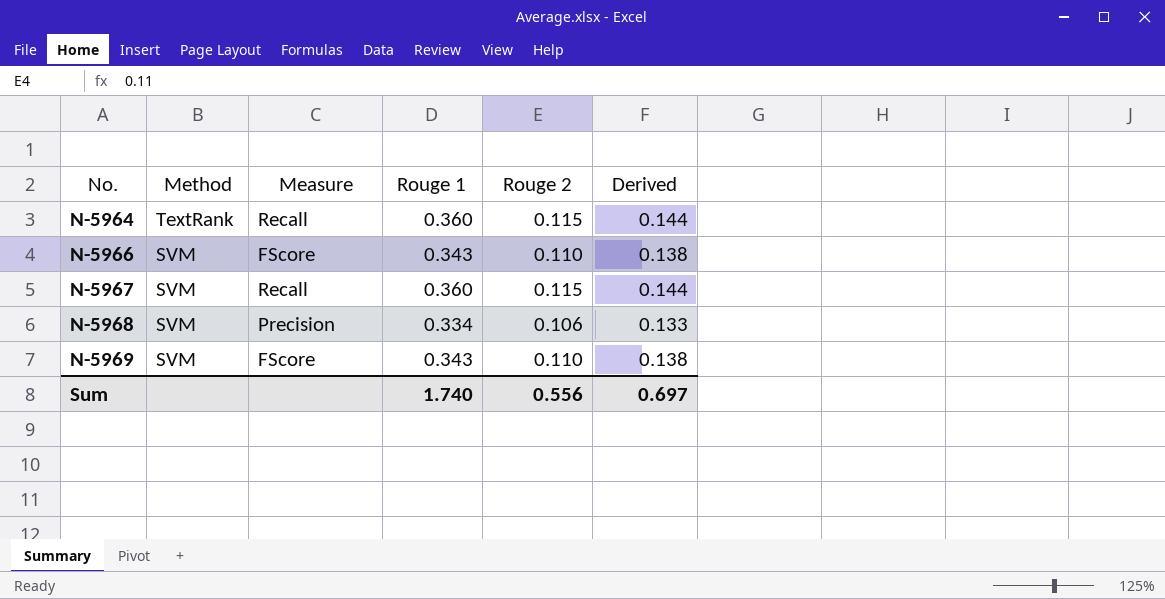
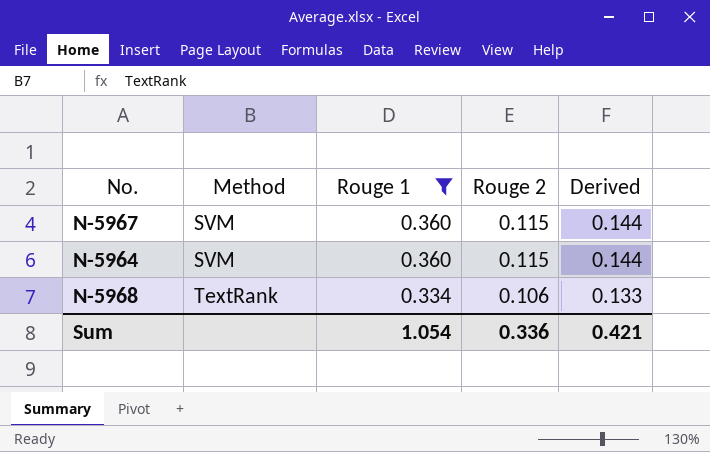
filter: none -> Rouge 1 != 0.343
row order: No. ascending -> Method ascending
column Measure | position: 3 -> none
N-5964 | Method: TextRank -> SVM
N-5968 | Method: SVM -> TextRank
Sum | Rouge 1: 1.740 -> 1.054
Sum | Rouge 2: 0.556 -> 0.336
Sum | Derived: 0.697 -> 0.421

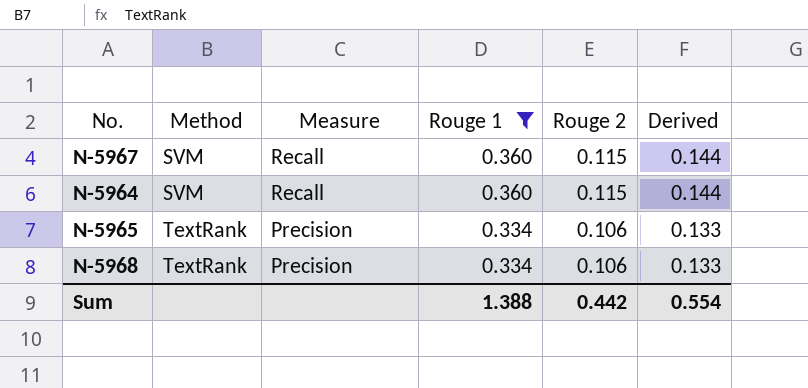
column Measure | position: none -> 3
row N-5965: none -> TextRank | Precision | 0.334 | 0.106 | 0.133
Sum | Rouge 1: 1.054 -> 1.388
Sum | Rouge 2: 0.336 -> 0.442
Sum | Derived: 0.421 -> 0.554

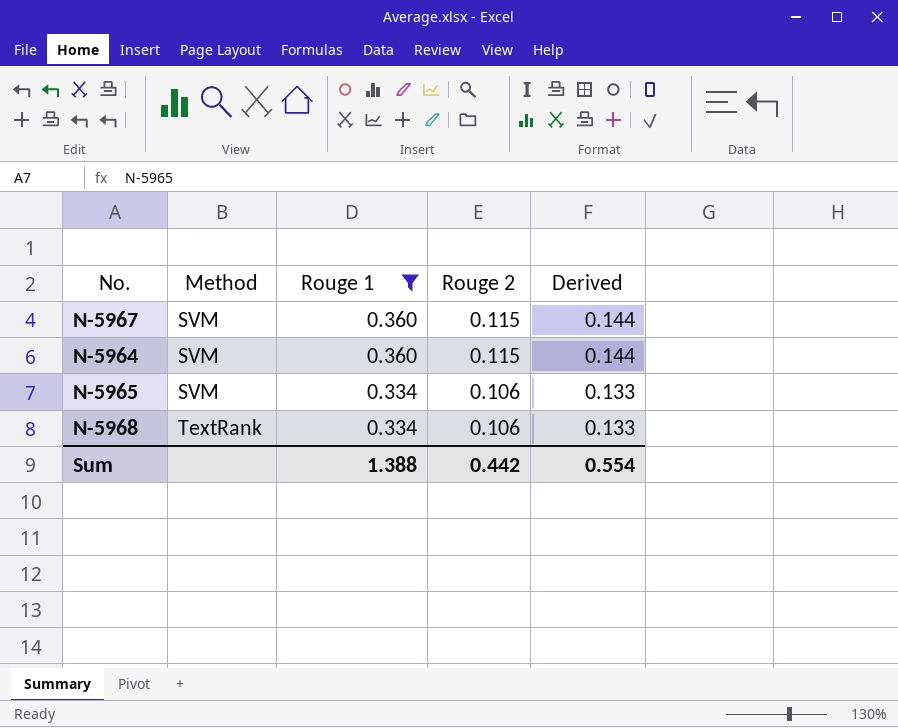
column Measure | position: 3 -> none
N-5965 | Method: TextRank -> SVM

